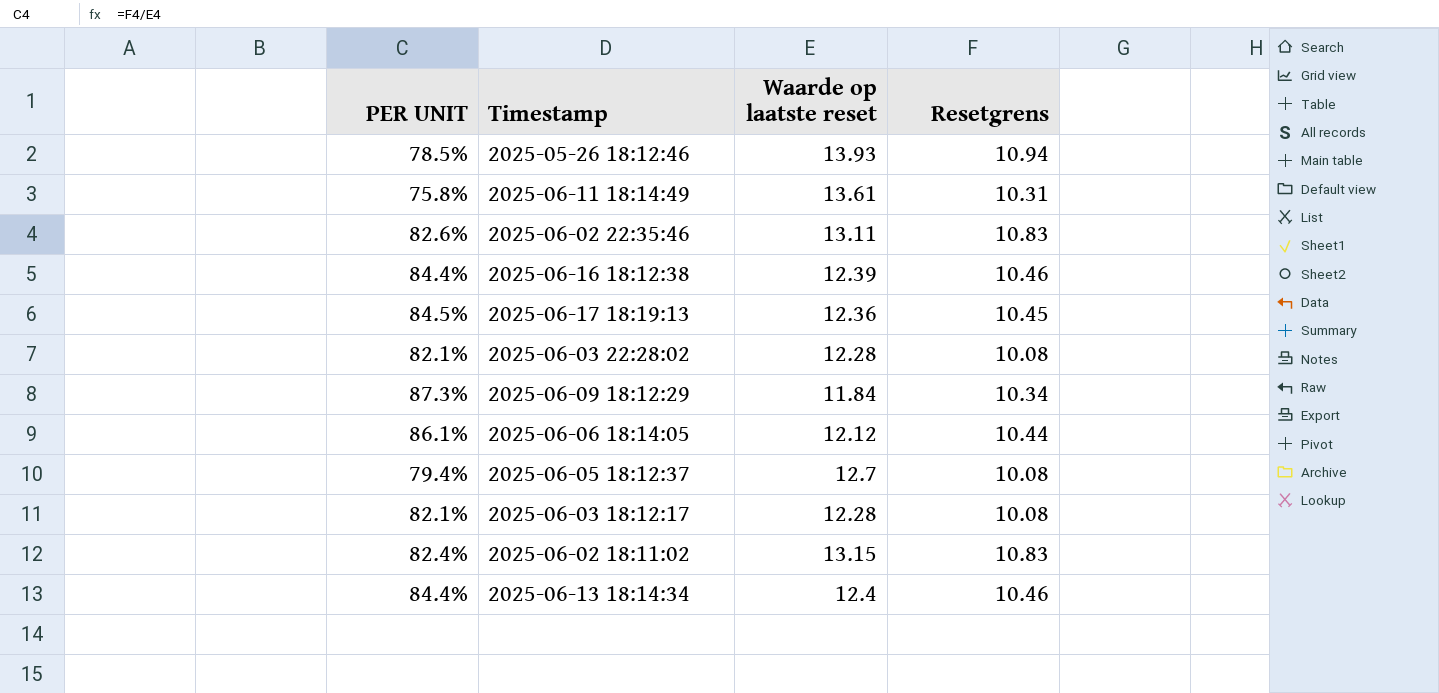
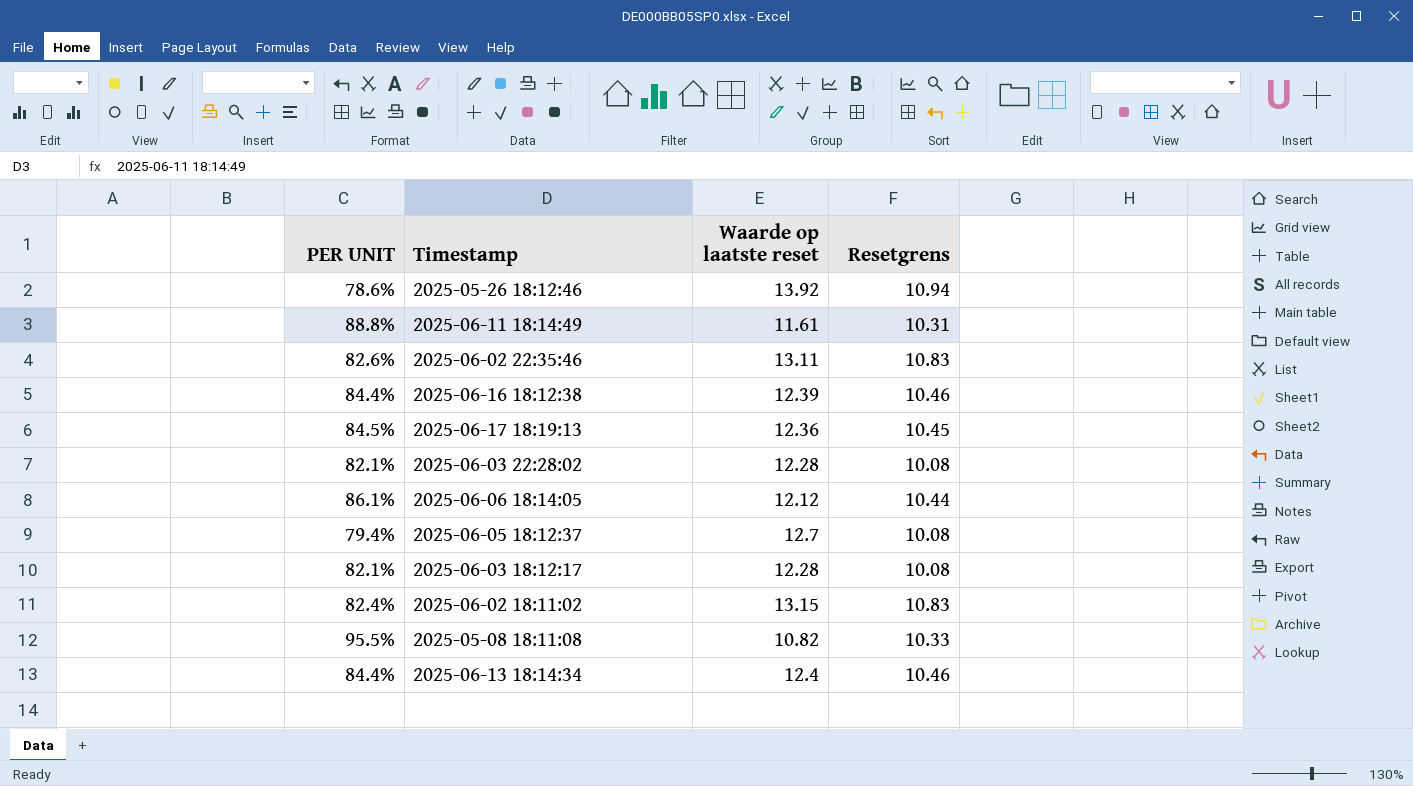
row 2025-06-09 18:12:29: 87.3% | 11.84 | 10.34 -> none
2025-05-26 18:12:46 | PER UNIT: 78.5% -> 78.6%
2025-05-26 18:12:46 | Waarde op laatste reset: 13.93 -> 13.92
2025-06-11 18:14:49 | PER UNIT: 75.8% -> 88.8%
2025-06-11 18:14:49 | Waarde op laatste reset: 13.61 -> 11.61
row 2025-05-08 18:11:08: none -> 95.5% | 10.82 | 10.33

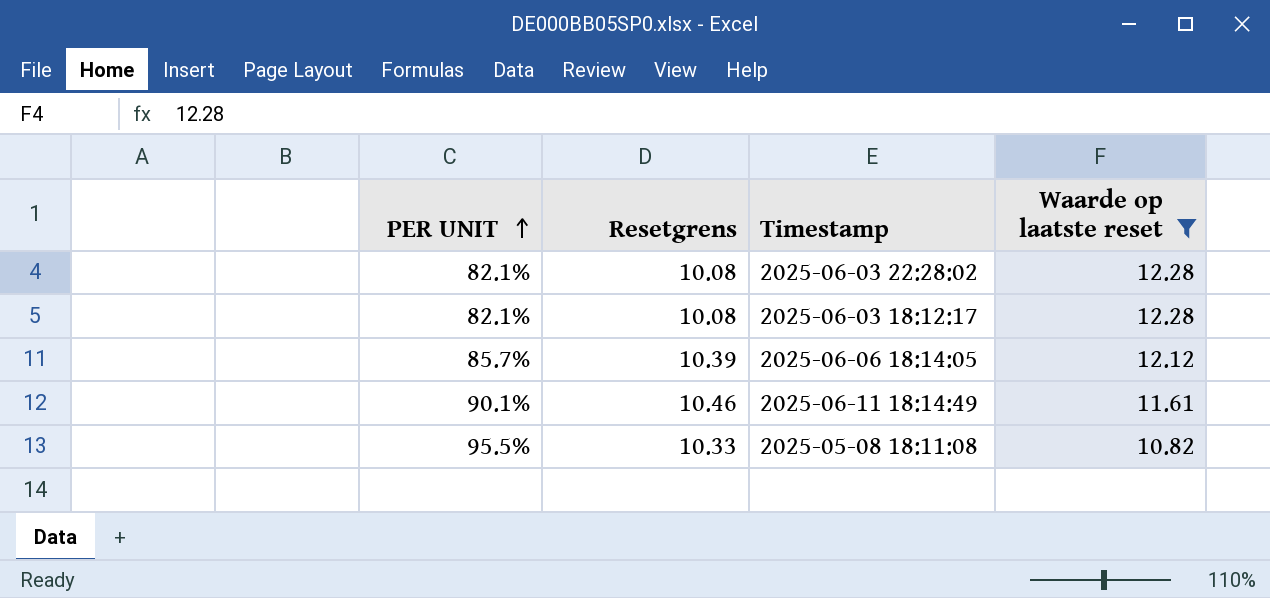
filter: none -> Waarde op laatste reset <= 12.28
row order: none -> PER UNIT ascending
column Resetgrens | position: 4 -> 2
2025-06-06 18:14:05 | PER UNIT: 86.1% -> 85.7%
2025-06-06 18:14:05 | Resetgrens: 10.44 -> 10.39
2025-06-11 18:14:49 | PER UNIT: 88.8% -> 90.1%
2025-06-11 18:14:49 | Resetgrens: 10.31 -> 10.46

